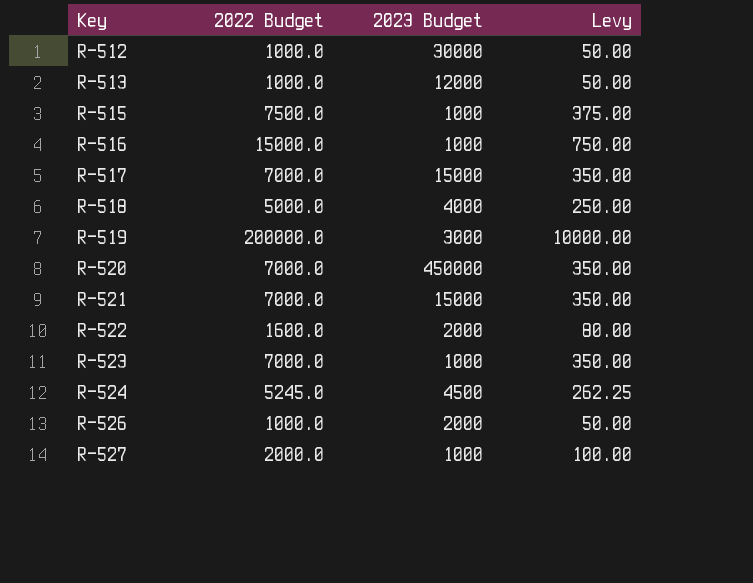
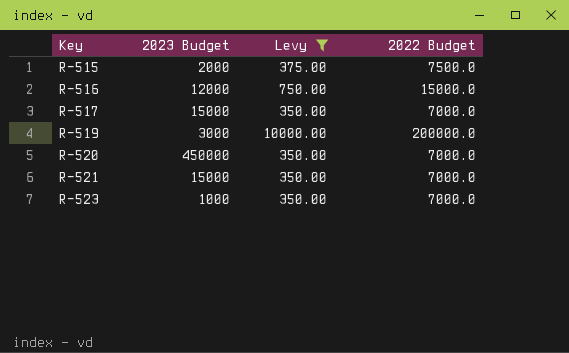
filter: none -> Levy >= 350.00
column 2022 Budget | position: 2 -> 4
R-515 | 2023 Budget: 1000 -> 2000
R-516 | 2023 Budget: 1000 -> 12000

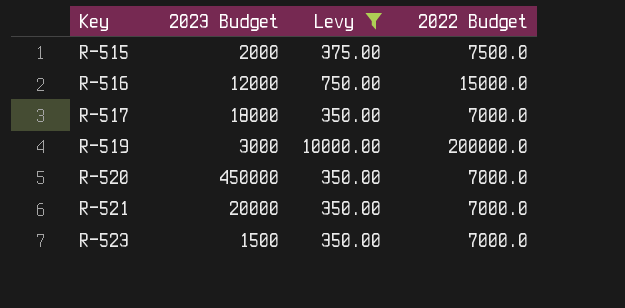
R-517 | 2023 Budget: 15000 -> 18000
R-521 | 2023 Budget: 15000 -> 20000
R-523 | 2023 Budget: 1000 -> 1500

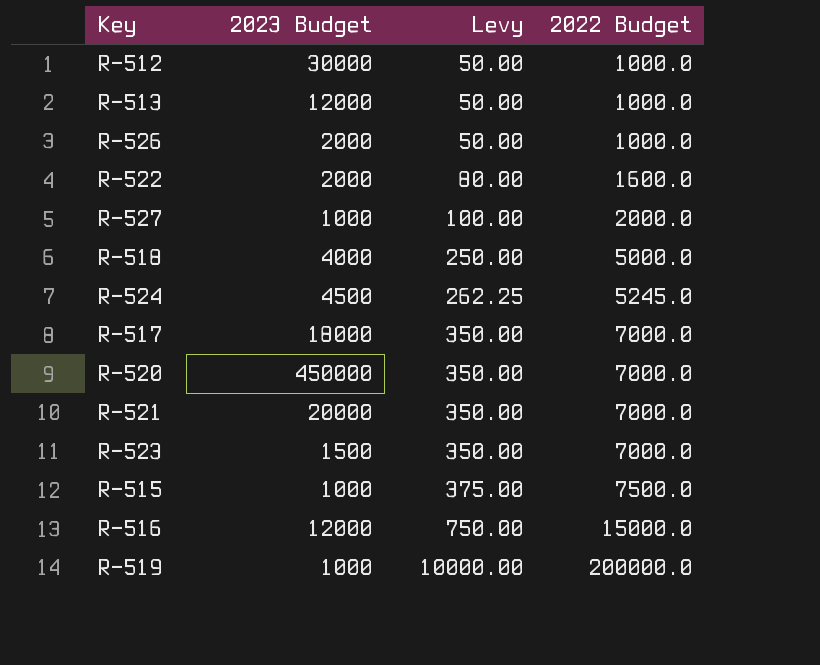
filter: Levy >= 350.00 -> none
row order: Key ascending -> Levy ascending
R-515 | 2023 Budget: 2000 -> 1000
R-519 | 2023 Budget: 3000 -> 1000

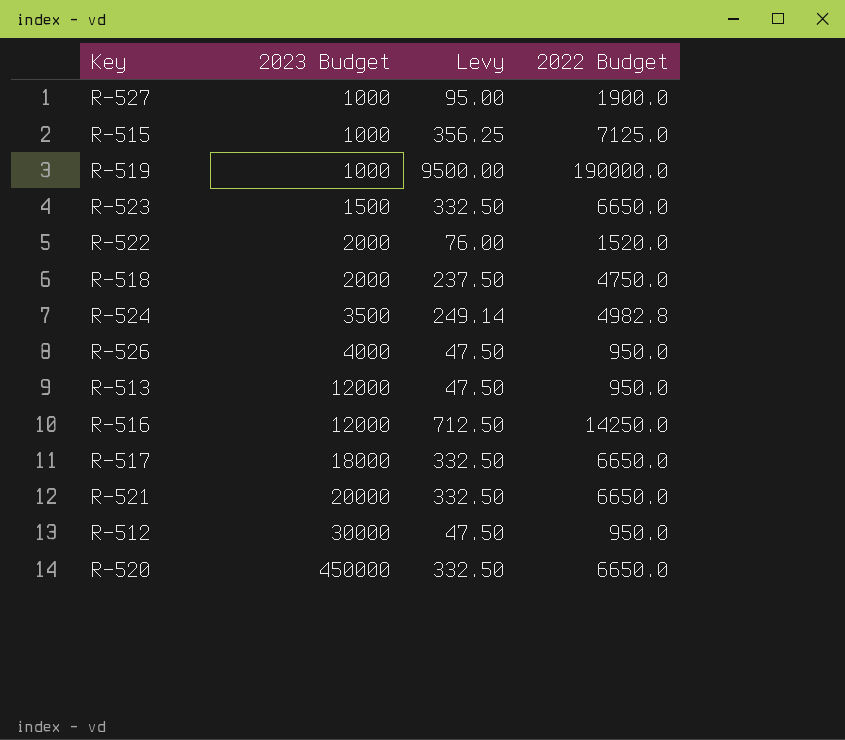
row order: Levy ascending -> 2023 Budget ascending
R-527 | Levy: 100.00 -> 95.00
R-527 | 2022 Budget: 2000.0 -> 1900.0
R-515 | Levy: 375.00 -> 356.25
R-515 | 2022 Budget: 7500.0 -> 7125.0
R-519 | Levy: 10000.00 -> 9500.00
R-519 | 2022 Budget: 200000.0 -> 190000.0
R-523 | Levy: 350.00 -> 332.50
R-523 | 2022 Budget: 7000.0 -> 6650.0
R-522 | Levy: 80.00 -> 76.00
R-522 | 2022 Budget: 1600.0 -> 1520.0
R-518 | 2023 Budget: 4000 -> 2000
R-518 | Levy: 250.00 -> 237.50
R-518 | 2022 Budget: 5000.0 -> 4750.0
R-524 | 2023 Budget: 4500 -> 3500
R-524 | Levy: 262.25 -> 249.14
R-524 | 2022 Budget: 5245.0 -> 4982.8
R-526 | 2023 Budget: 2000 -> 4000
R-526 | Levy: 50.00 -> 47.50
R-526 | 2022 Budget: 1000.0 -> 950.0
R-513 | Levy: 50.00 -> 47.50
R-513 | 2022 Budget: 1000.0 -> 950.0
R-516 | Levy: 750.00 -> 712.50
R-516 | 2022 Budget: 15000.0 -> 14250.0
R-517 | Levy: 350.00 -> 332.50
R-517 | 2022 Budget: 7000.0 -> 6650.0
R-521 | Levy: 350.00 -> 332.50
R-521 | 2022 Budget: 7000.0 -> 6650.0
R-512 | Levy: 50.00 -> 47.50
R-512 | 2022 Budget: 1000.0 -> 950.0
R-520 | Levy: 350.00 -> 332.50
R-520 | 2022 Budget: 7000.0 -> 6650.0

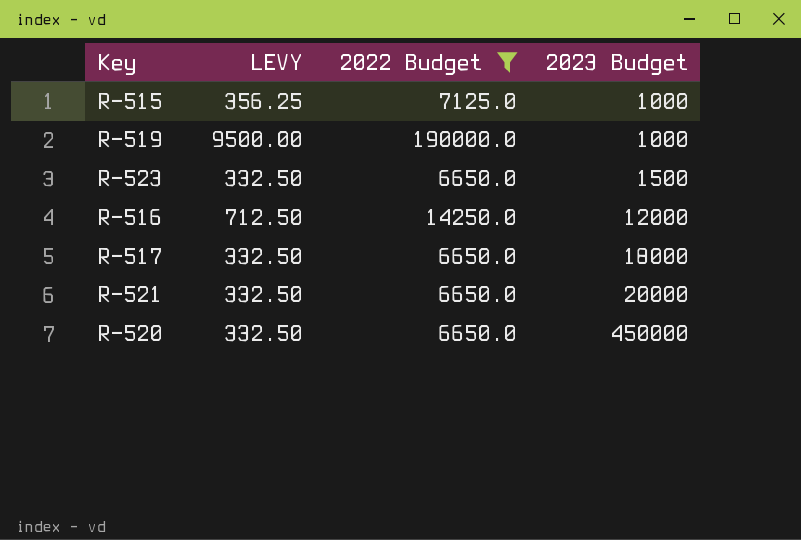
filter: none -> 2022 Budget >= 6650.0
column name: Levy -> LEVY
column 2023 Budget | position: 2 -> 4

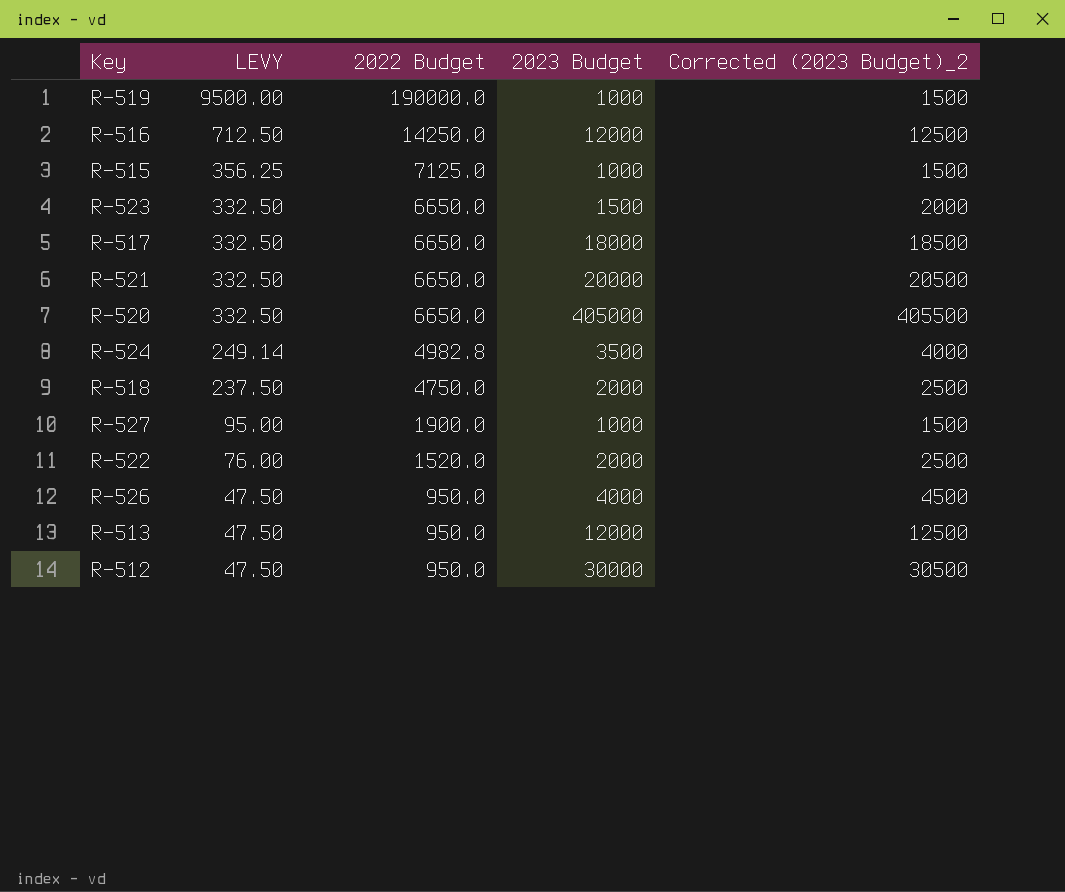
filter: 2022 Budget >= 6650.0 -> none
row order: 2023 Budget ascending -> LEVY descending
column Corrected (2023 Budget)_2 | formula: none -> [2023 Budget] + 500
R-520 | 2023 Budget: 450000 -> 405000

